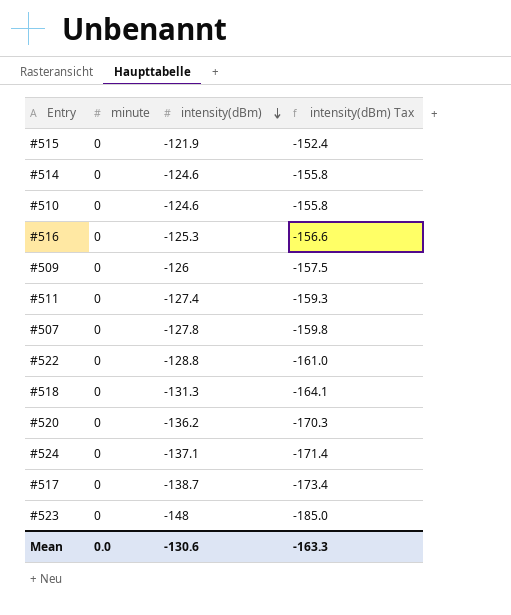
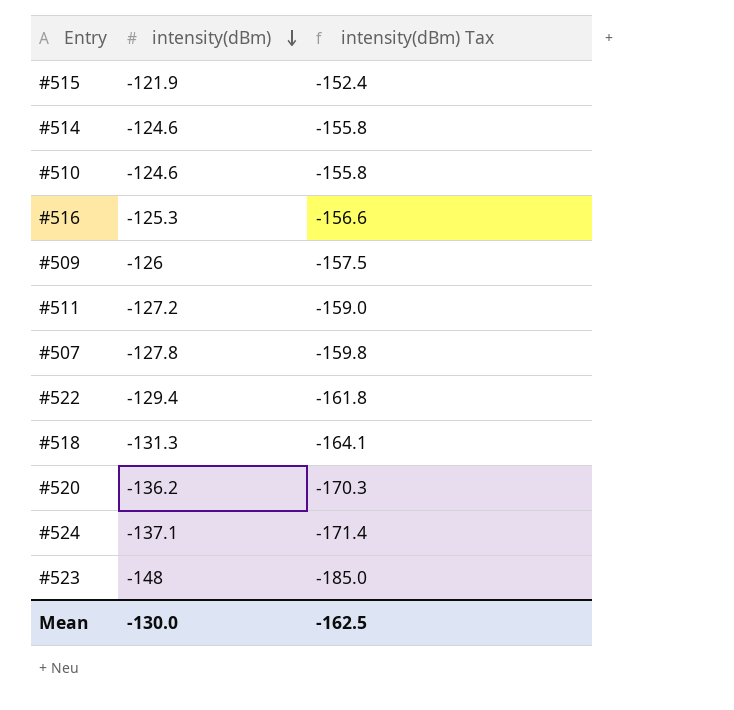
column minute | position: 2 -> none
row #517: 0 | -138.7 | -173.4 -> none
#511 | intensity(dBm): -127.4 -> -127.2
#511 | intensity(dBm) Tax: -159.3 -> -159.0
#522 | intensity(dBm): -128.8 -> -129.4
#522 | intensity(dBm) Tax: -161.0 -> -161.8
Mean | intensity(dBm): -130.6 -> -130.0
Mean | intensity(dBm) Tax: -163.3 -> -162.5

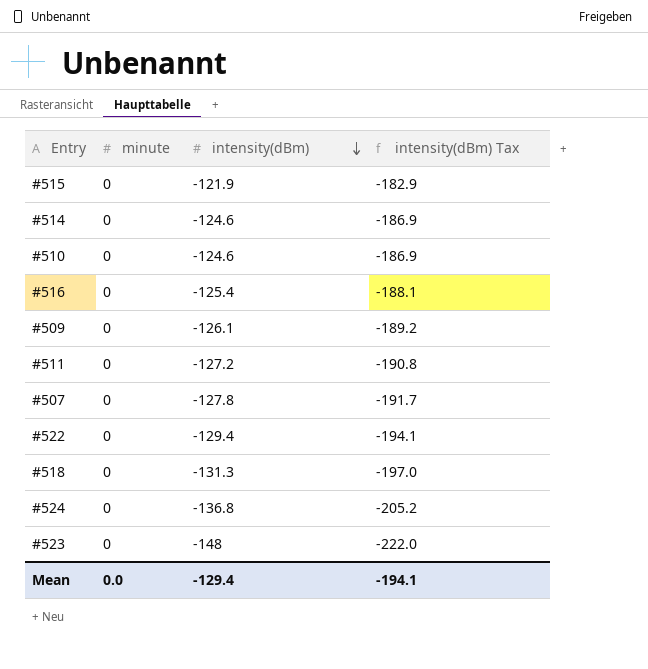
column minute | position: none -> 2
column intensity(dBm) Tax | formula: [intensity(dBm)] * 1.25 -> [intensity(dBm)] * 1.5
row #520: -136.2 | -170.3 -> none
#516 | intensity(dBm): -125.3 -> -125.4
#509 | intensity(dBm): -126 -> -126.1
#524 | intensity(dBm): -137.1 -> -136.8
Mean | intensity(dBm): -130.0 -> -129.4
Mean | intensity(dBm) Tax: -162.5 -> -194.1

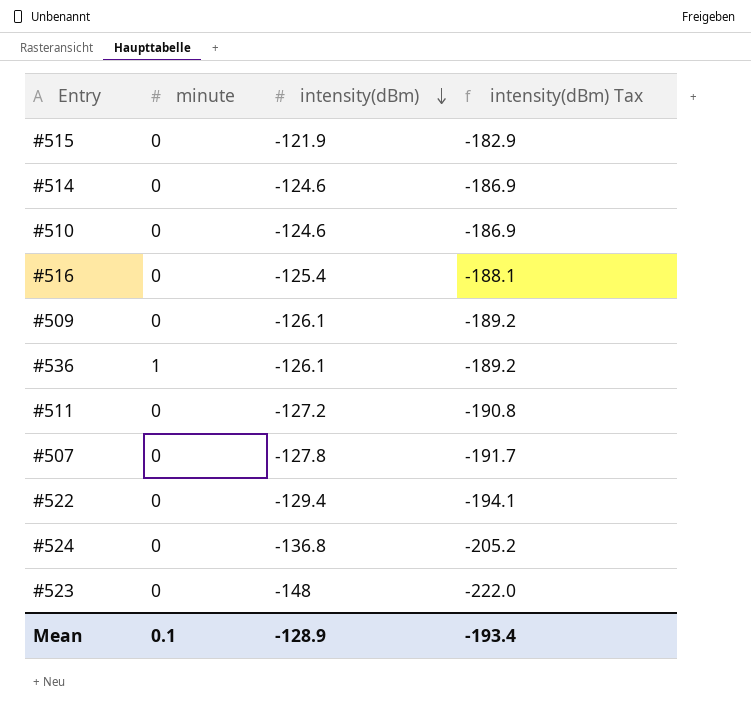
row #518: 0 | -131.3 | -197.0 -> none
row #536: none -> 1 | -126.1 | -189.2
Mean | minute: 0.0 -> 0.1
Mean | intensity(dBm): -129.4 -> -128.9
Mean | intensity(dBm) Tax: -194.1 -> -193.4

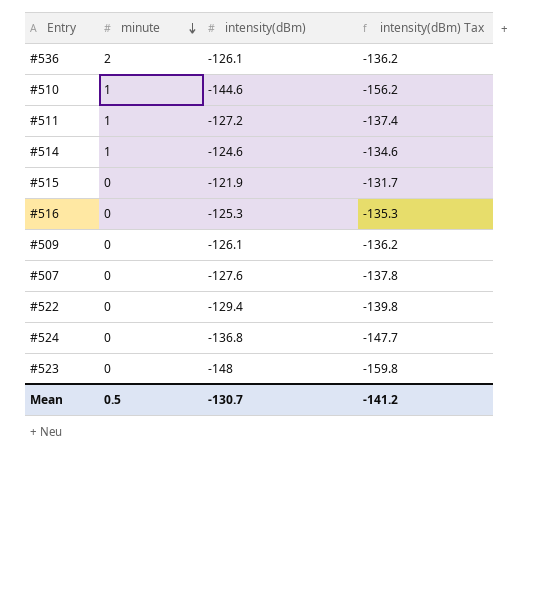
row order: intensity(dBm) descending -> minute descending
column intensity(dBm) Tax | formula: [intensity(dBm)] * 1.5 -> [intensity(dBm)] * 1.08
#536 | minute: 1 -> 2
#510 | minute: 0 -> 1
#510 | intensity(dBm): -124.6 -> -144.6
#511 | minute: 0 -> 1
#514 | minute: 0 -> 1
#516 | intensity(dBm): -125.4 -> -125.3
#507 | intensity(dBm): -127.8 -> -127.6
Mean | minute: 0.1 -> 0.5
Mean | intensity(dBm): -128.9 -> -130.7
Mean | intensity(dBm) Tax: -193.4 -> -141.2

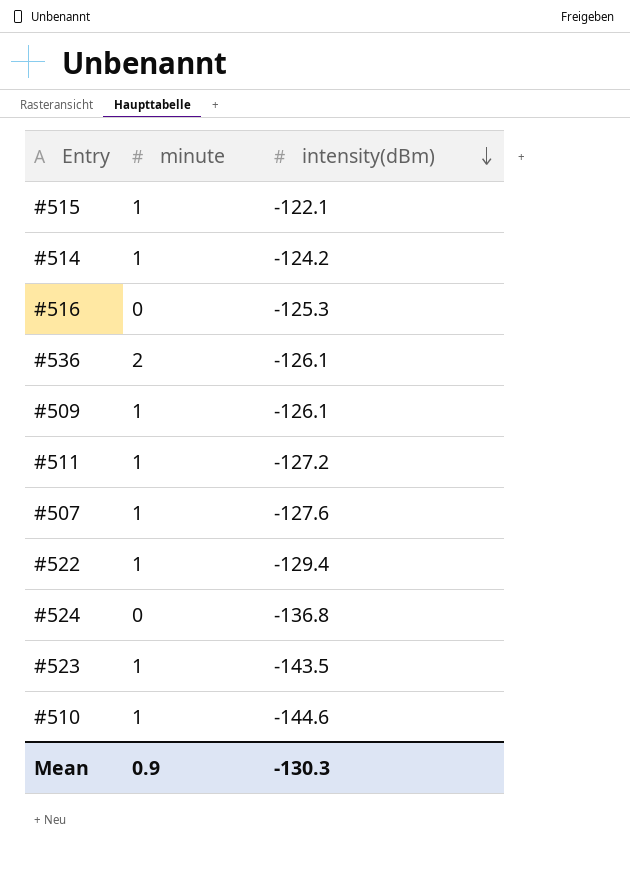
row order: minute descending -> intensity(dBm) descending
column intensity(dBm) Tax | formula: [intensity(dBm)] * 1.08 -> none
#515 | minute: 0 -> 1
#515 | intensity(dBm): -121.9 -> -122.1
#514 | intensity(dBm): -124.6 -> -124.2
#509 | minute: 0 -> 1
#507 | minute: 0 -> 1
#522 | minute: 0 -> 1
#523 | minute: 0 -> 1
#523 | intensity(dBm): -148 -> -143.5
Mean | minute: 0.5 -> 0.9
Mean | intensity(dBm): -130.7 -> -130.3

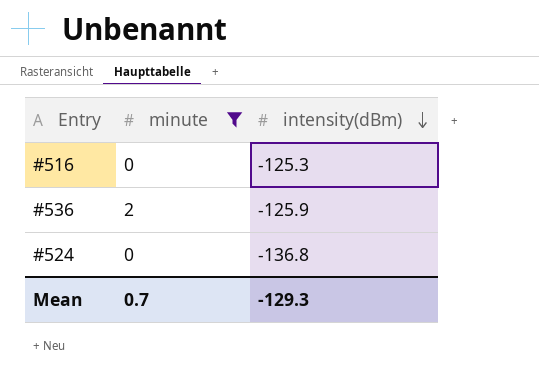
filter: none -> minute != 1
#536 | intensity(dBm): -126.1 -> -125.9
Mean | minute: 0.9 -> 0.7
Mean | intensity(dBm): -130.3 -> -129.3

